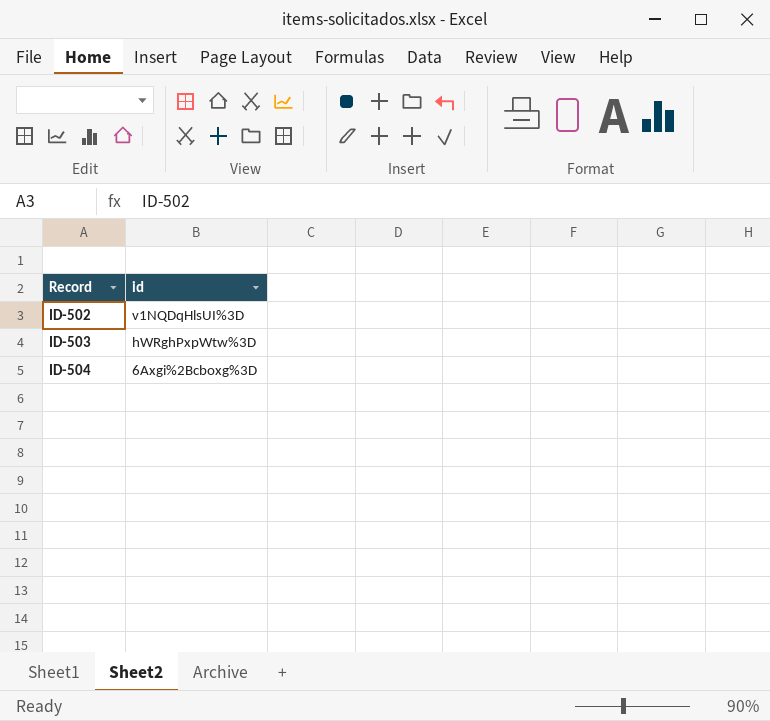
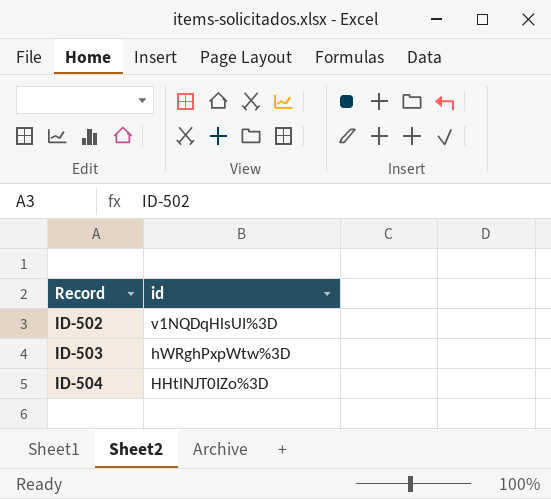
ID-504 | id: 6Axgi%2Bcboxg%3D -> HHtlNJT0IZo%3D

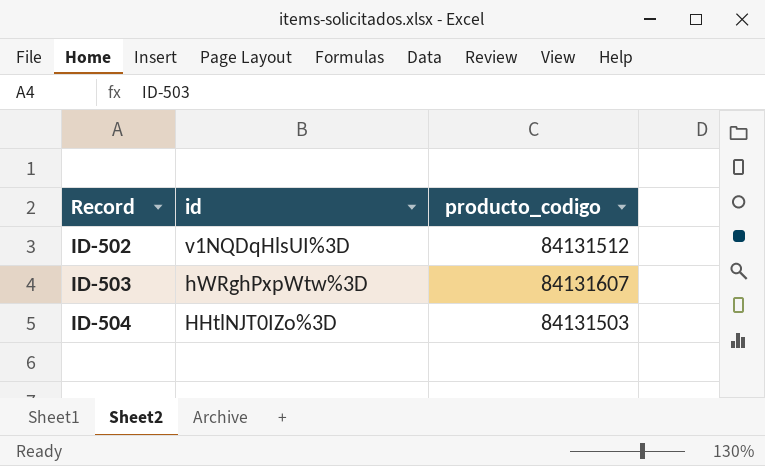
column producto_codigo | position: none -> 3

